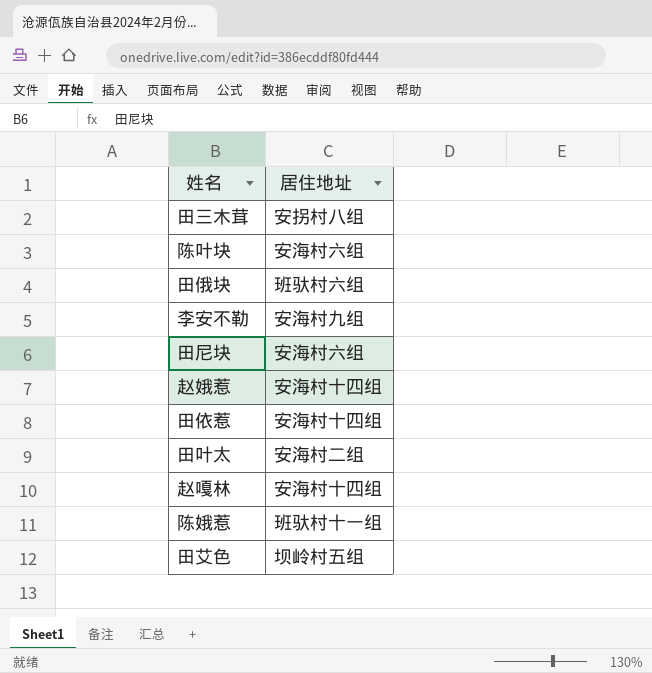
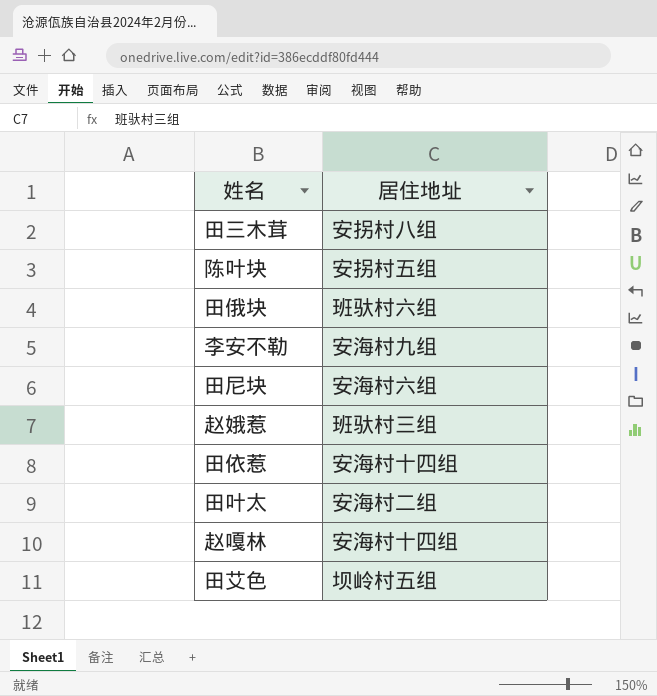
row 陈娥惹: 班驮村十一组 -> none
陈叶块 | 居住地址: 安海村六组 -> 安拐村五组
赵娥惹 | 居住地址: 安海村十四组 -> 班驮村三组

